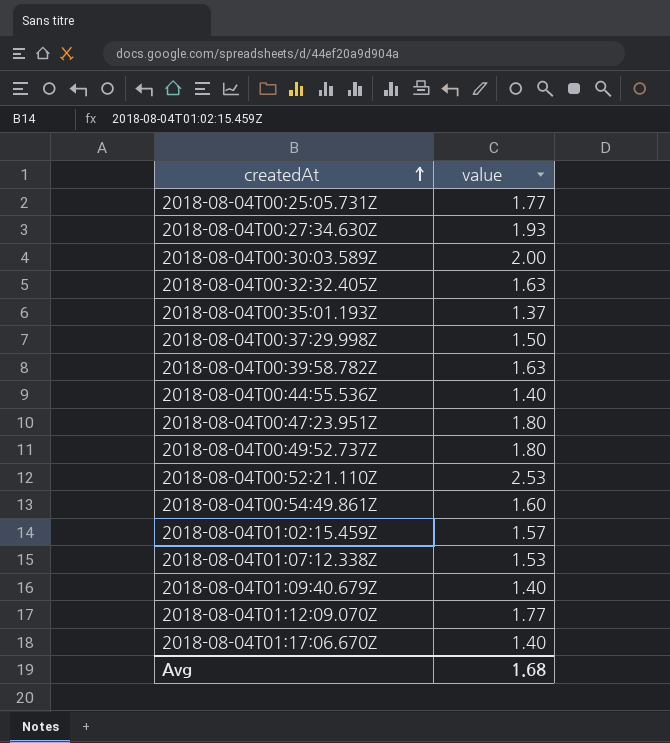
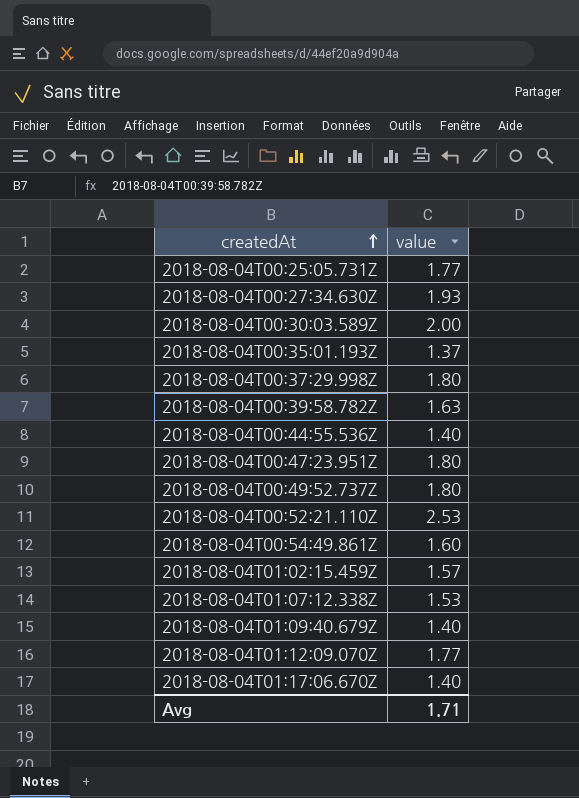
row 2018-08-04T00:32:32.405Z: 1.63 -> none
2018-08-04T00:37:29.998Z | value: 1.50 -> 1.80
Avg | value: 1.68 -> 1.71

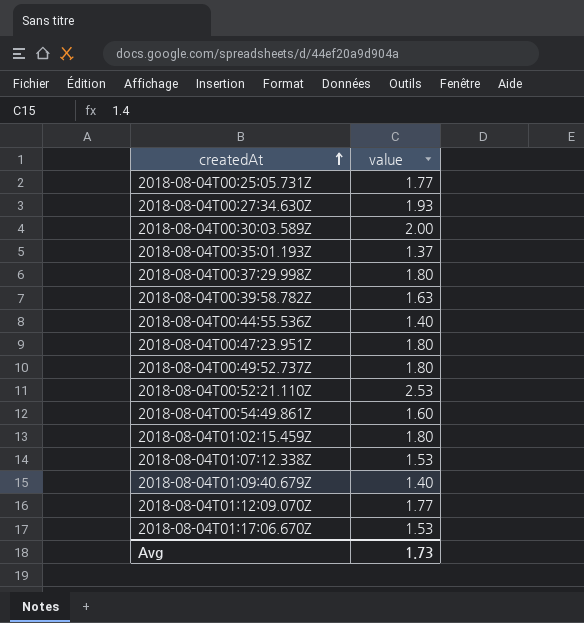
2018-08-04T01:02:15.459Z | value: 1.57 -> 1.80
2018-08-04T01:17:06.670Z | value: 1.40 -> 1.53
Avg | value: 1.71 -> 1.73

